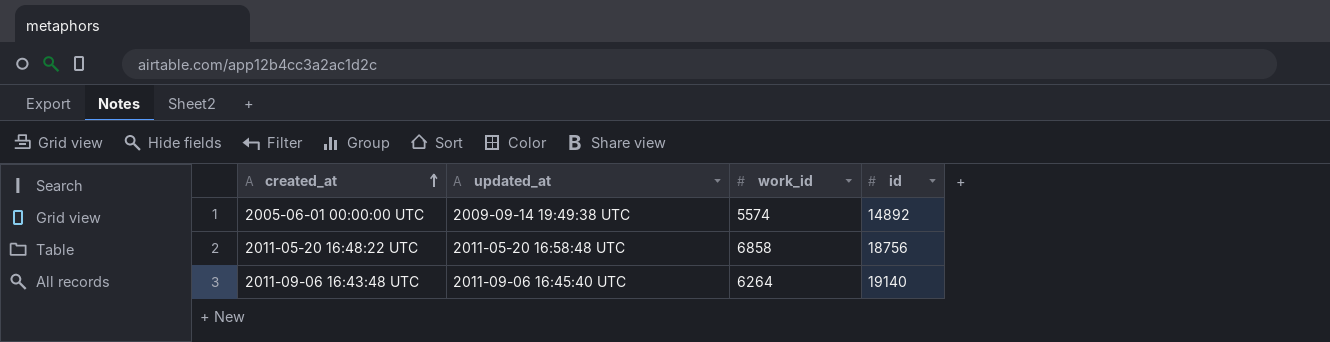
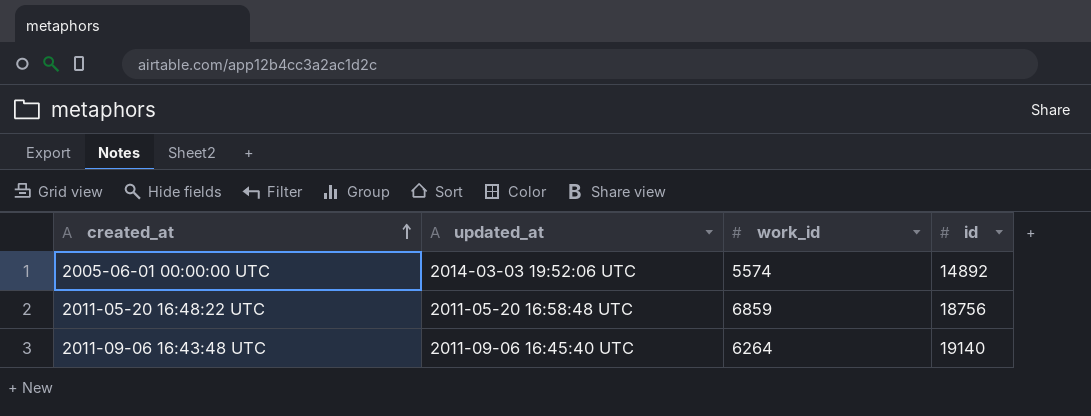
2005-06-01 00:00:00 UTC | updated_at: 2009-09-14 19:49:38 UTC -> 2014-03-03 19:52:06 UTC
2011-05-20 16:48:22 UTC | work_id: 6858 -> 6859

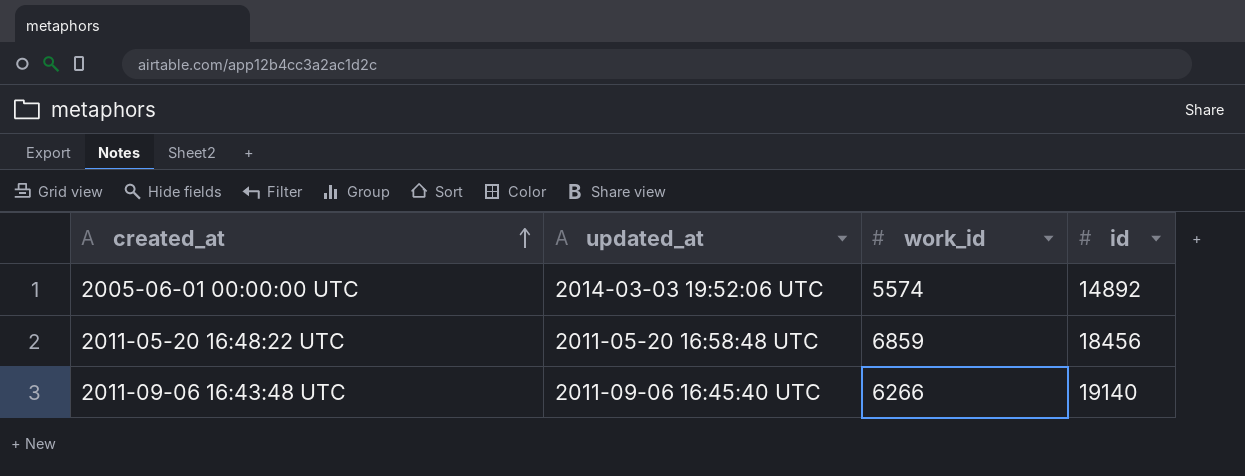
2011-05-20 16:48:22 UTC | id: 18756 -> 18456
2011-09-06 16:43:48 UTC | work_id: 6264 -> 6266

